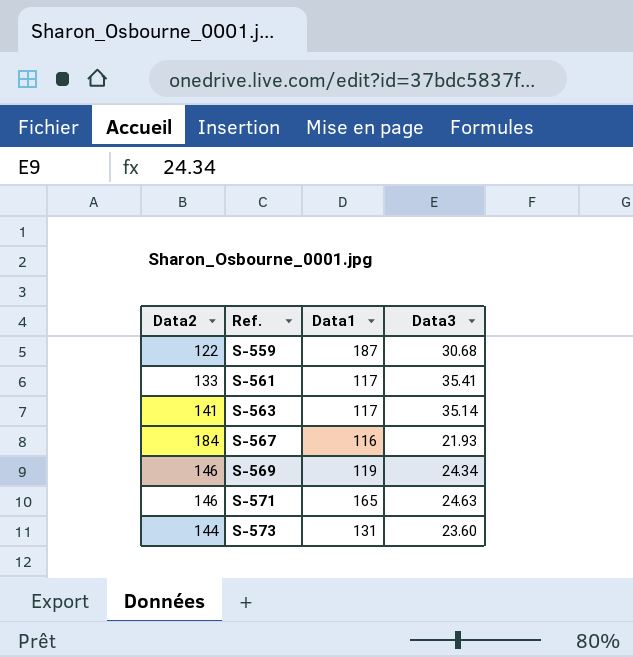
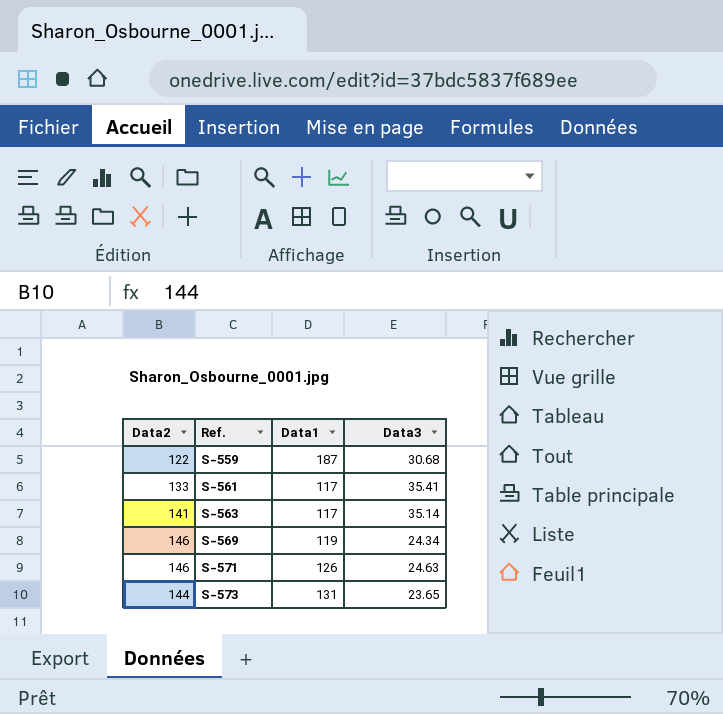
row S-567: 184 | 116 | 21.93 -> none
S-571 | Data1: 165 -> 126
S-573 | Data3: 23.60 -> 23.65

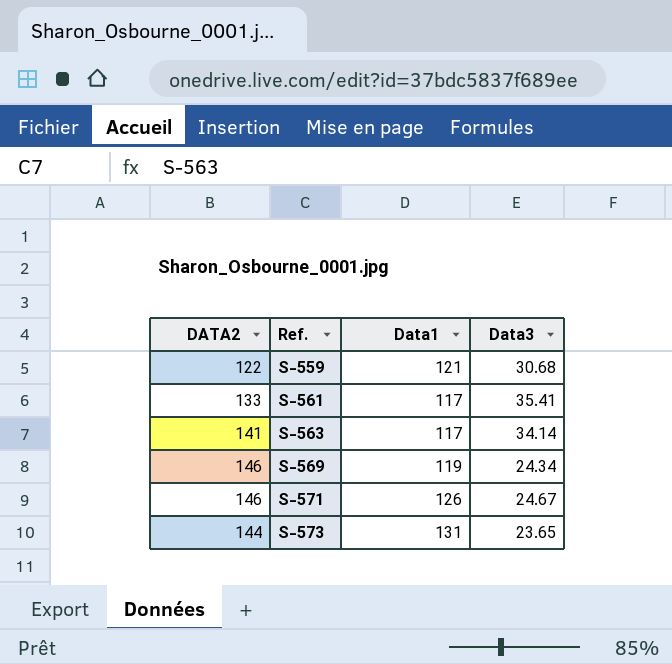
column name: Data2 -> DATA2
S-559 | Data1: 187 -> 121
S-563 | Data3: 35.14 -> 34.14
S-571 | Data3: 24.63 -> 24.67

